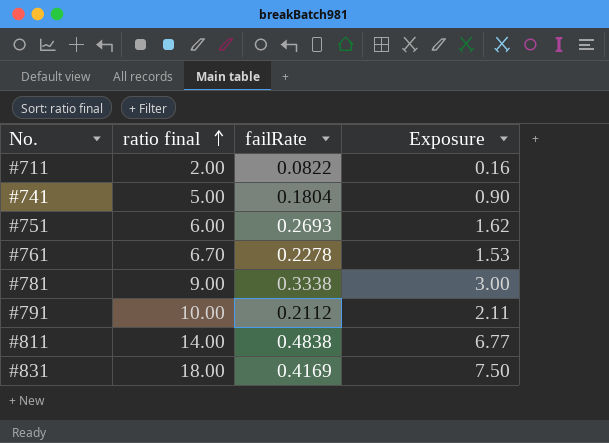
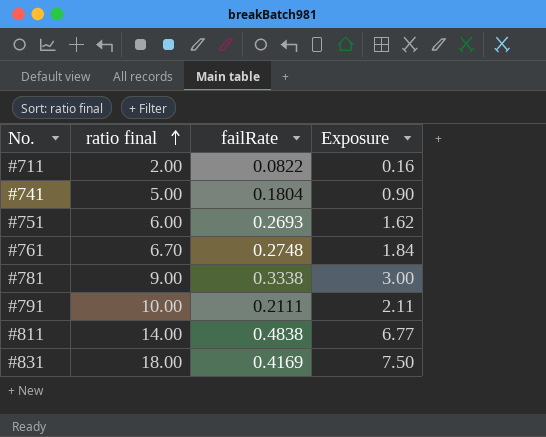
#761 | failRate: 0.2278 -> 0.2748
#761 | Exposure: 1.53 -> 1.84
#791 | failRate: 0.2112 -> 0.2111

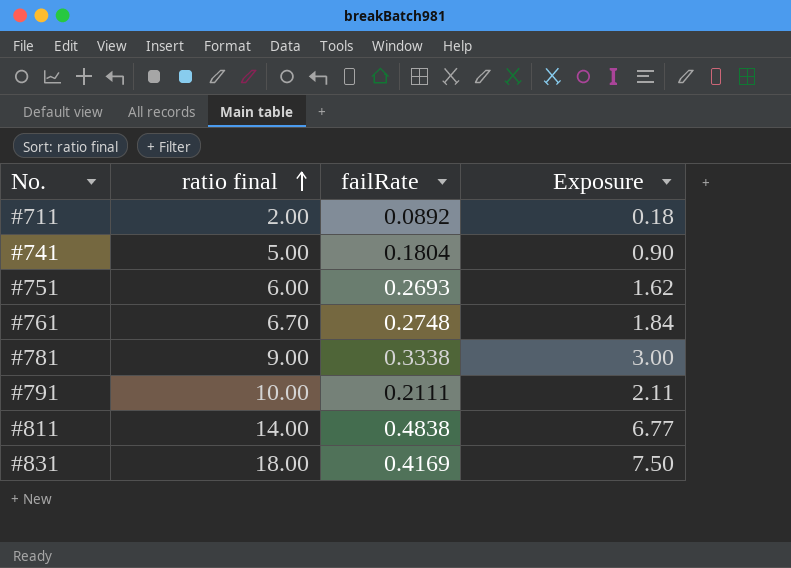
#711 | failRate: 0.0822 -> 0.0892
#711 | Exposure: 0.16 -> 0.18

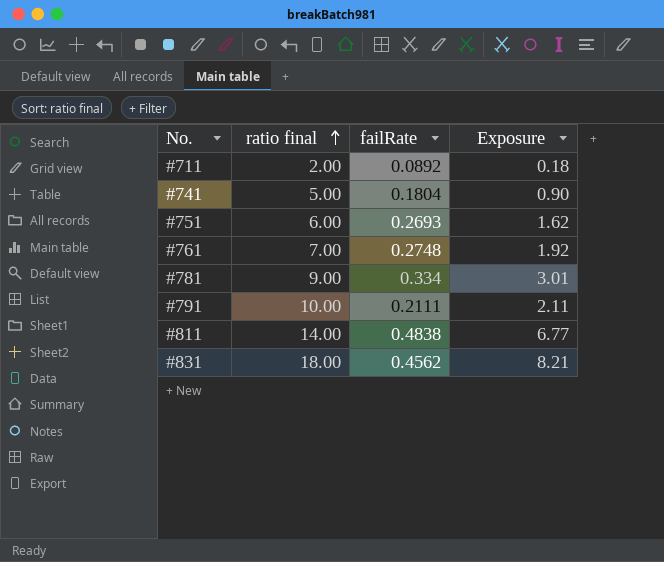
#761 | ratio final: 6.70 -> 7.00
#761 | Exposure: 1.84 -> 1.92
#781 | failRate: 0.3338 -> 0.334
#781 | Exposure: 3.00 -> 3.01
#831 | failRate: 0.4169 -> 0.4562
#831 | Exposure: 7.50 -> 8.21

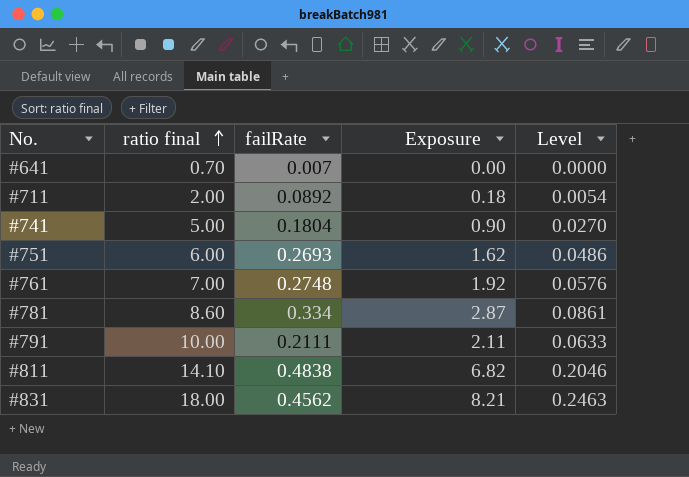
column Level | formula: none -> [Exposure] * 0.03
row #641: none -> 0.70 | 0.007 | 0.00 | 0.0000
#781 | ratio final: 9.00 -> 8.60
#781 | Exposure: 3.01 -> 2.87
#811 | ratio final: 14.00 -> 14.10
#811 | Exposure: 6.77 -> 6.82

